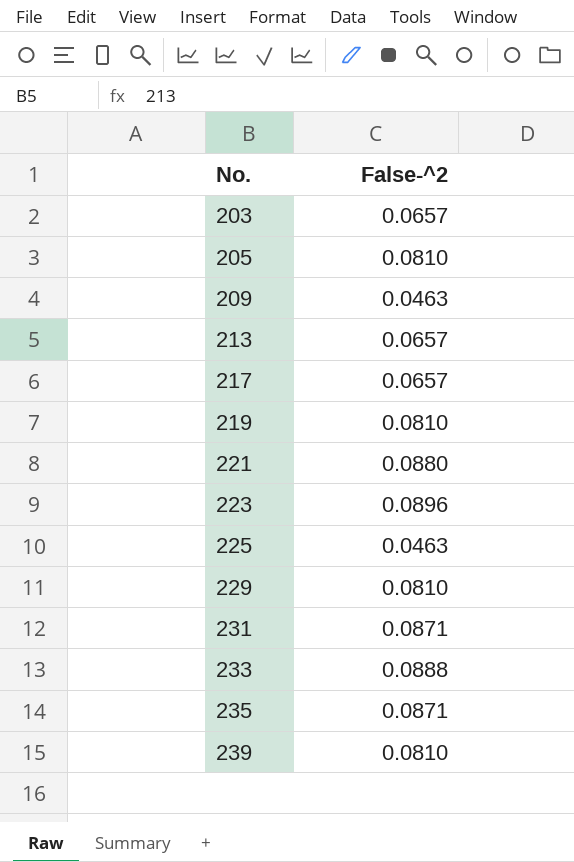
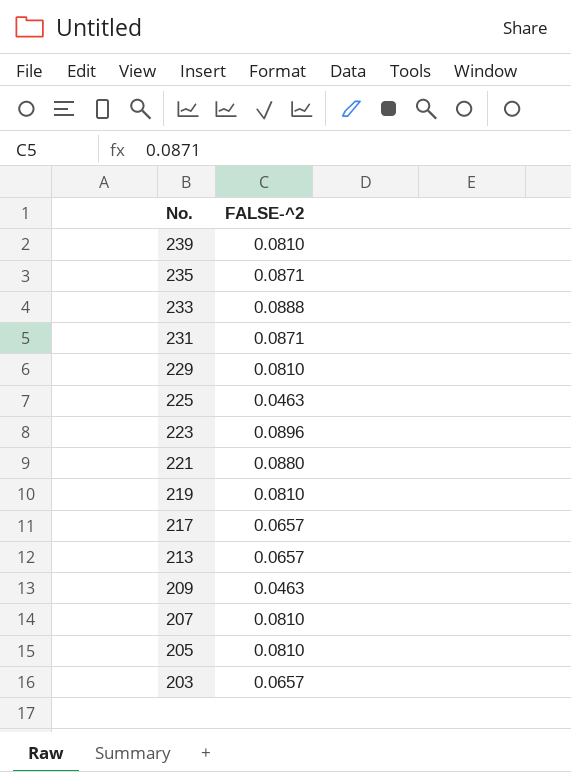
row order: No. ascending -> No. descending
column name: False-^2 -> FALSE-^2
row 207: none -> 0.0810

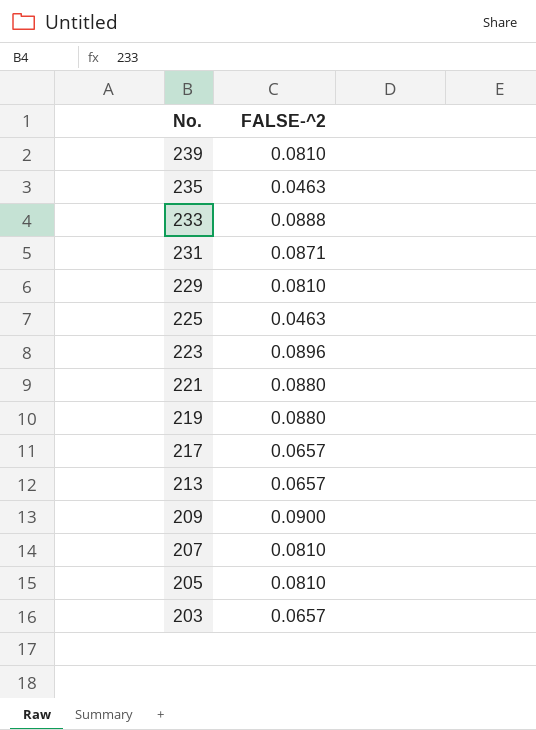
235 | FALSE-^2: 0.0871 -> 0.0463
219 | FALSE-^2: 0.0810 -> 0.0880
209 | FALSE-^2: 0.0463 -> 0.0900

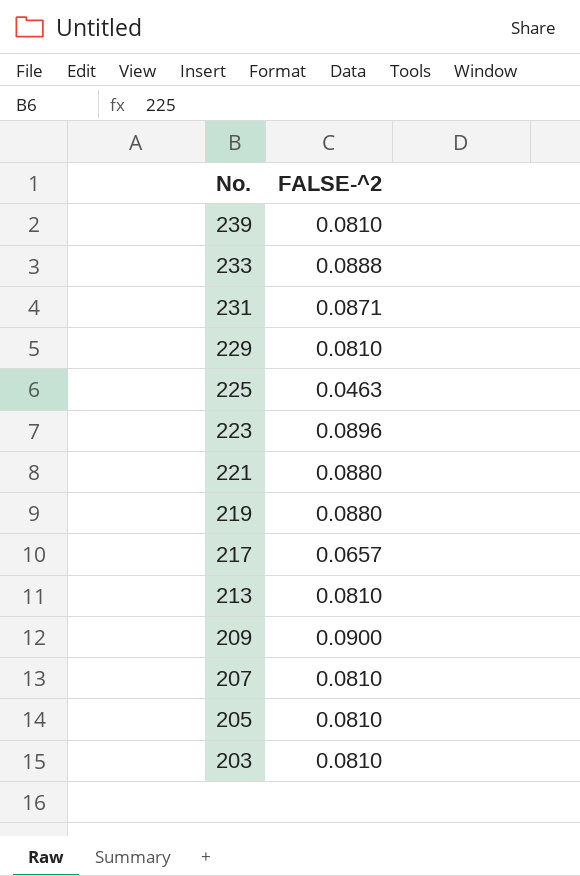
row 235: 0.0463 -> none
213 | FALSE-^2: 0.0657 -> 0.0810
203 | FALSE-^2: 0.0657 -> 0.0810

